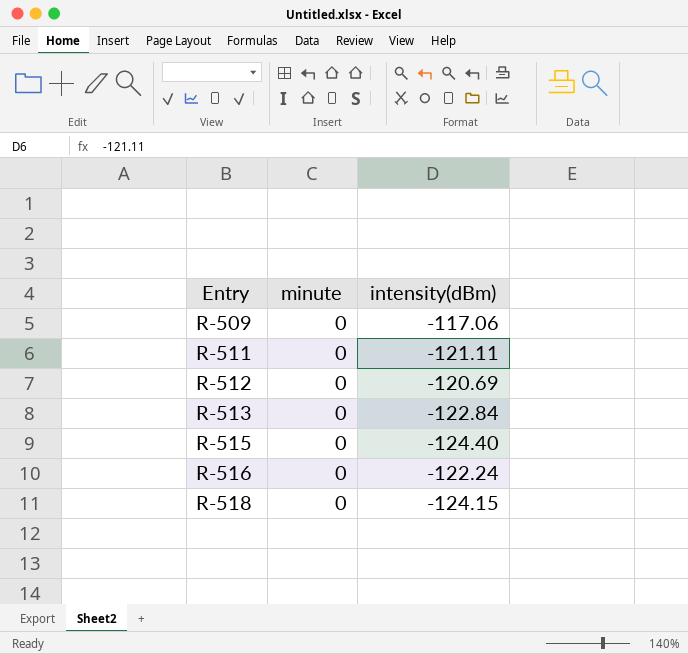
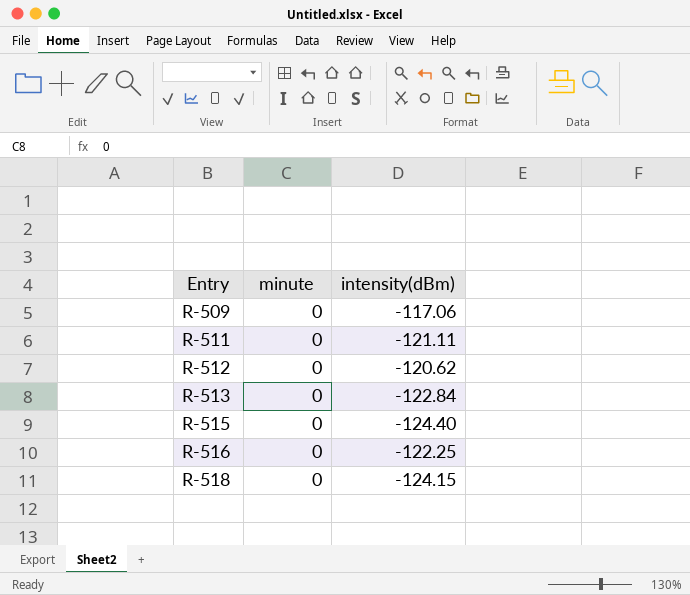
R-512 | intensity(dBm): -120.69 -> -120.62
R-516 | intensity(dBm): -122.24 -> -122.25

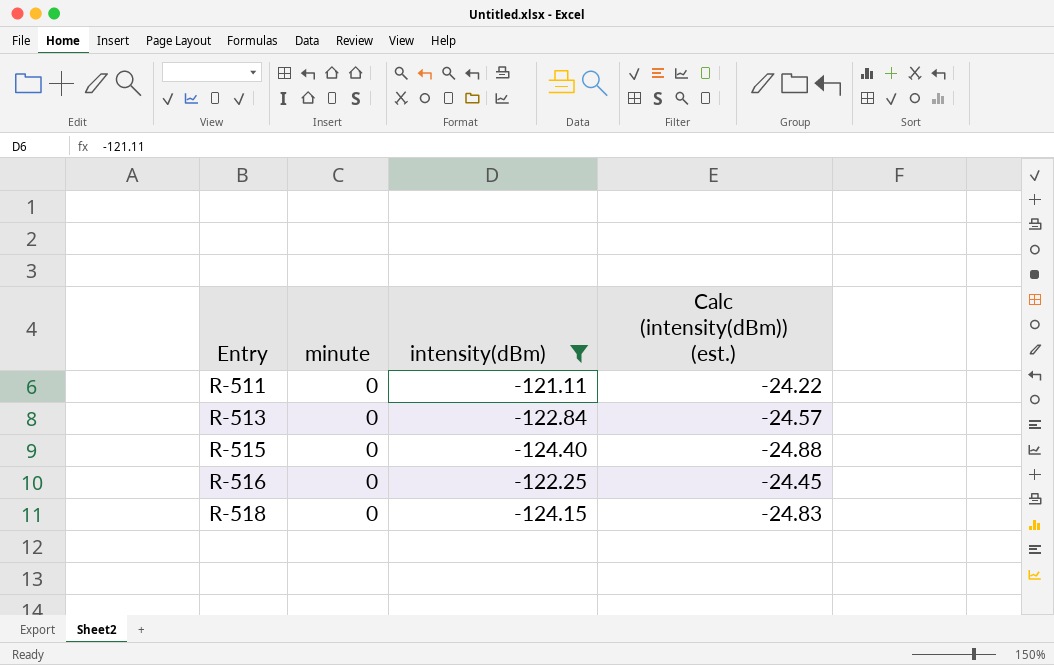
filter: none -> intensity(dBm) <= -121.11
column Calc (intensity(dBm)) (est.) | formula: none -> [intensity(dBm)] * 0.2

